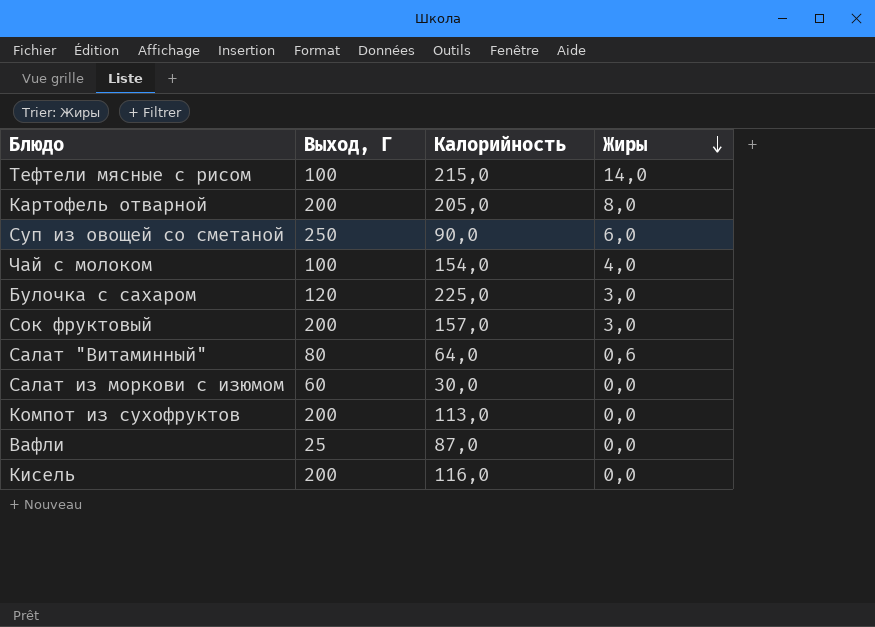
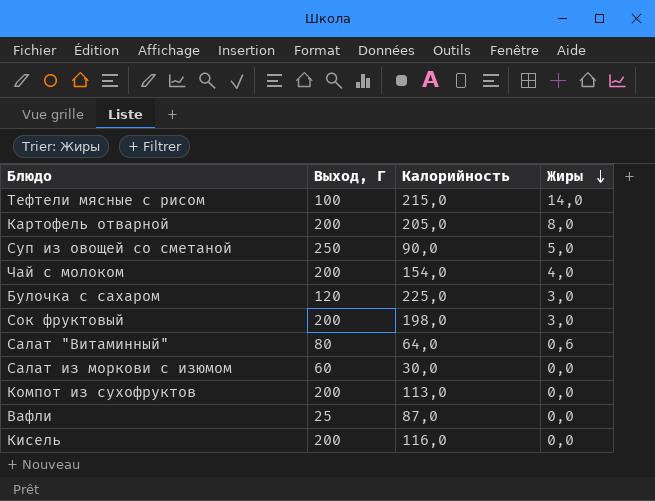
Суп из овощей со сметаной | Жиры: 6,0 -> 5,0
Чай с молоком | Выход, Г: 100 -> 200
Сок фруктовый | Калорийность: 157,0 -> 198,0

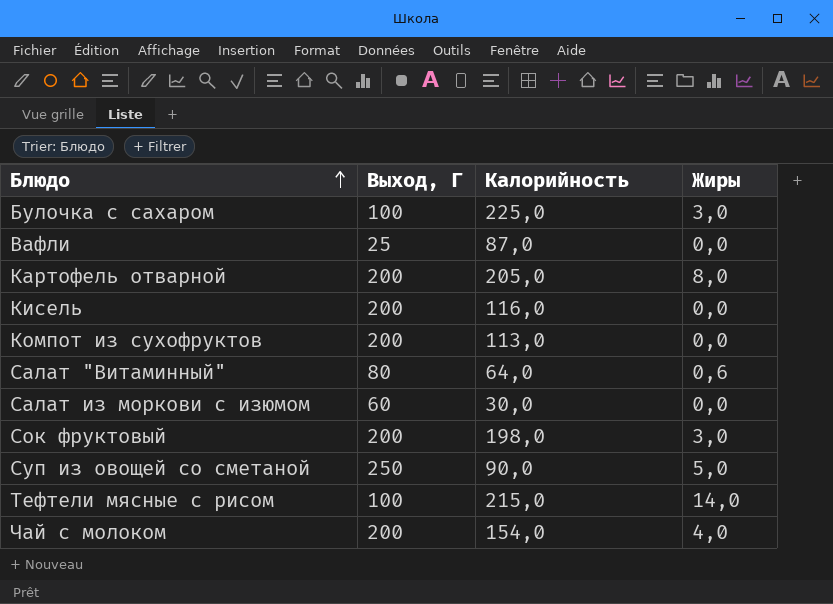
row order: Жиры descending -> Блюдо ascending
Булочка с сахаром | Выход, Г: 120 -> 100

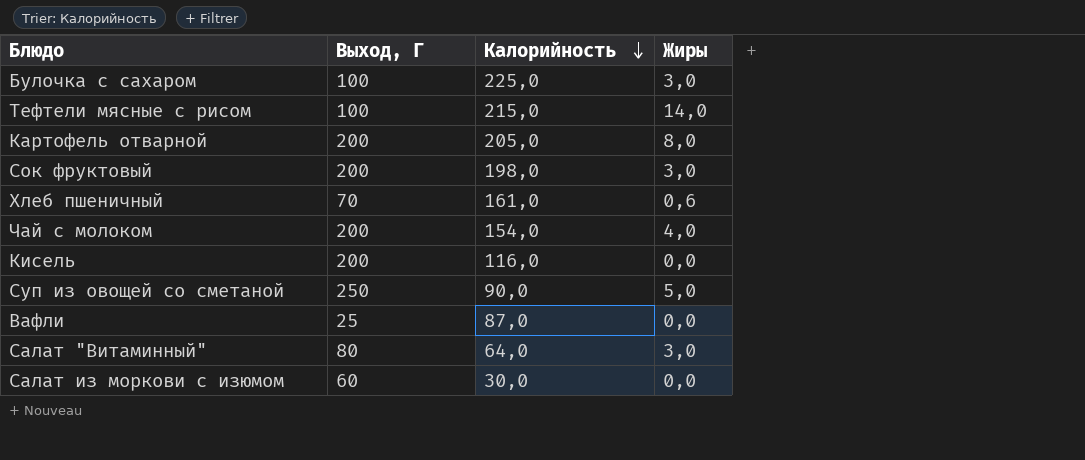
row order: Блюдо ascending -> Калорийность descending
row Компот из сухофруктов: 200 | 113,0 | 0,0 -> none
row Хлеб пшеничный: none -> 70 | 161,0 | 0,6
Салат "Витаминный" | Жиры: 0,6 -> 3,0

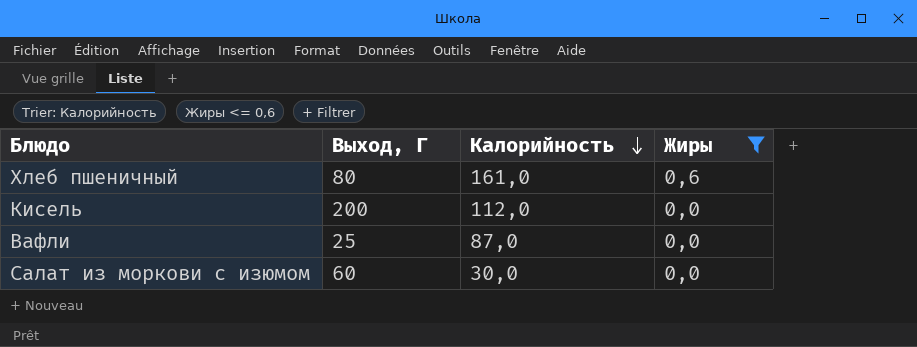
filter: none -> Жиры <= 0,6
Хлеб пшеничный | Выход, Г: 70 -> 80
Кисель | Калорийность: 116,0 -> 112,0

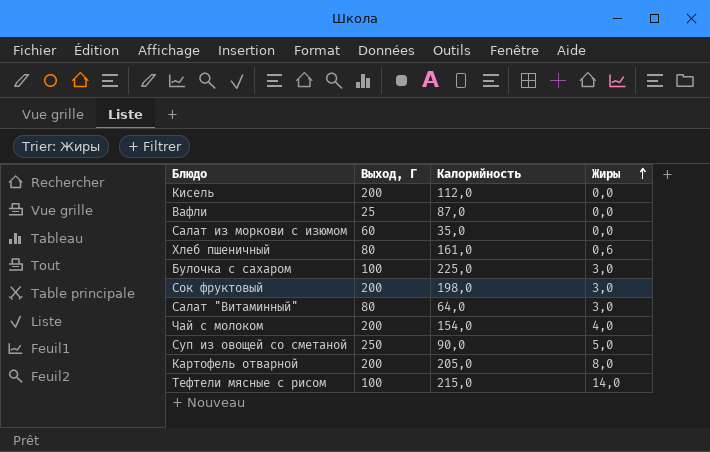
filter: Жиры <= 0,6 -> none
row order: Калорийность descending -> Жиры ascending
Салат из моркови с изюмом | Калорийность: 30,0 -> 35,0

